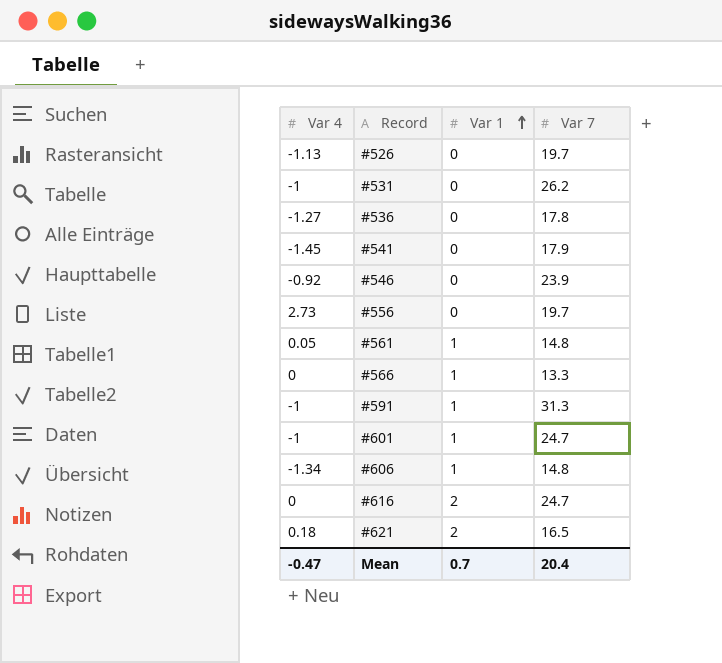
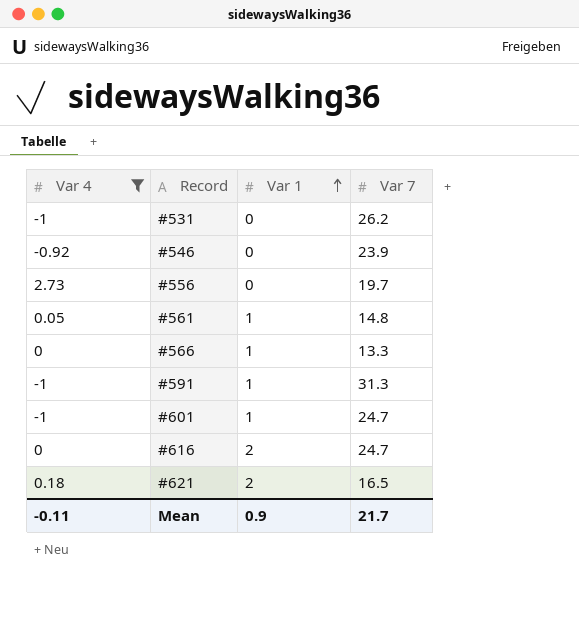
filter: none -> Var 4 >= -1
Mean | Var 4: -0.47 -> -0.11
Mean | Var 1: 0.7 -> 0.9
Mean | Var 7: 20.4 -> 21.7

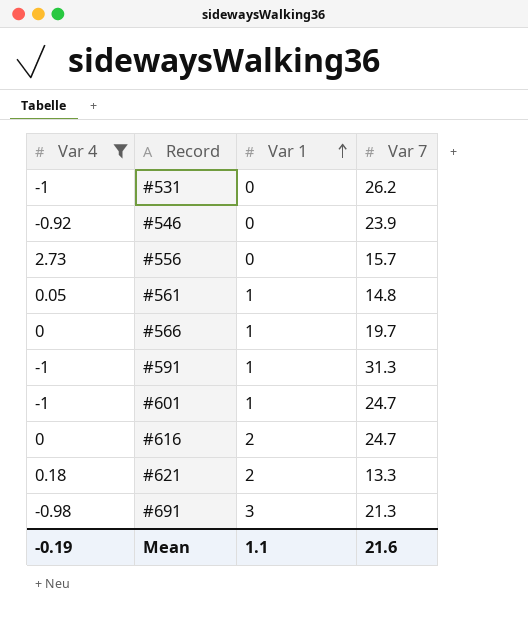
#556 | Var 7: 19.7 -> 15.7
#566 | Var 7: 13.3 -> 19.7
#621 | Var 7: 16.5 -> 13.3
row #691: none -> -0.98 | 3 | 21.3
Mean | Var 4: -0.11 -> -0.19
Mean | Var 1: 0.9 -> 1.1
Mean | Var 7: 21.7 -> 21.6

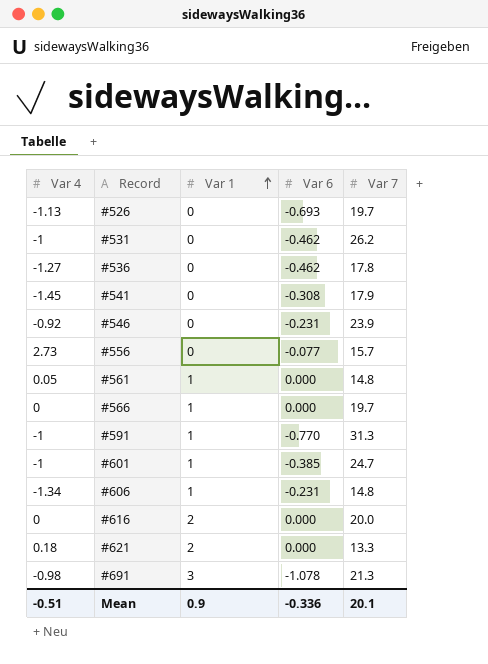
filter: Var 4 >= -1 -> none
column Var 6 | position: none -> 4
#616 | Var 7: 24.7 -> 20.0
Mean | Var 4: -0.19 -> -0.51
Mean | Var 1: 1.1 -> 0.9
Mean | Var 7: 21.6 -> 20.1

